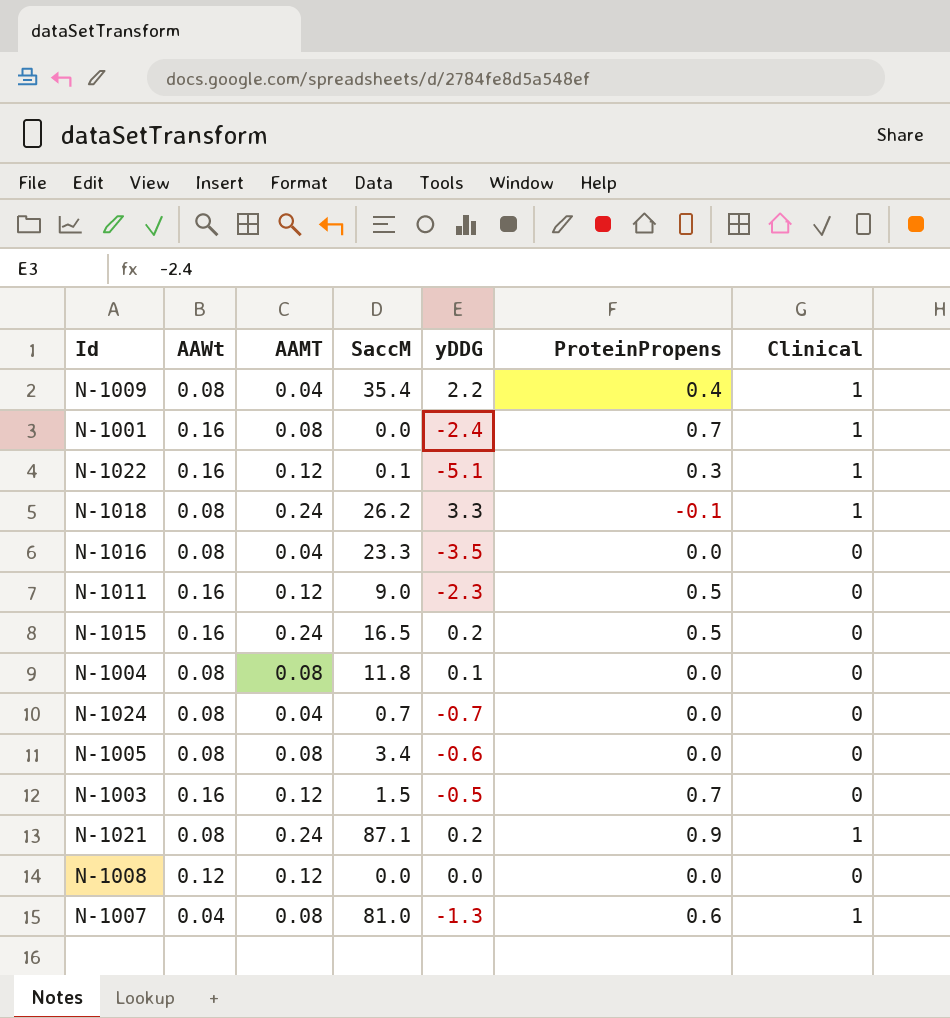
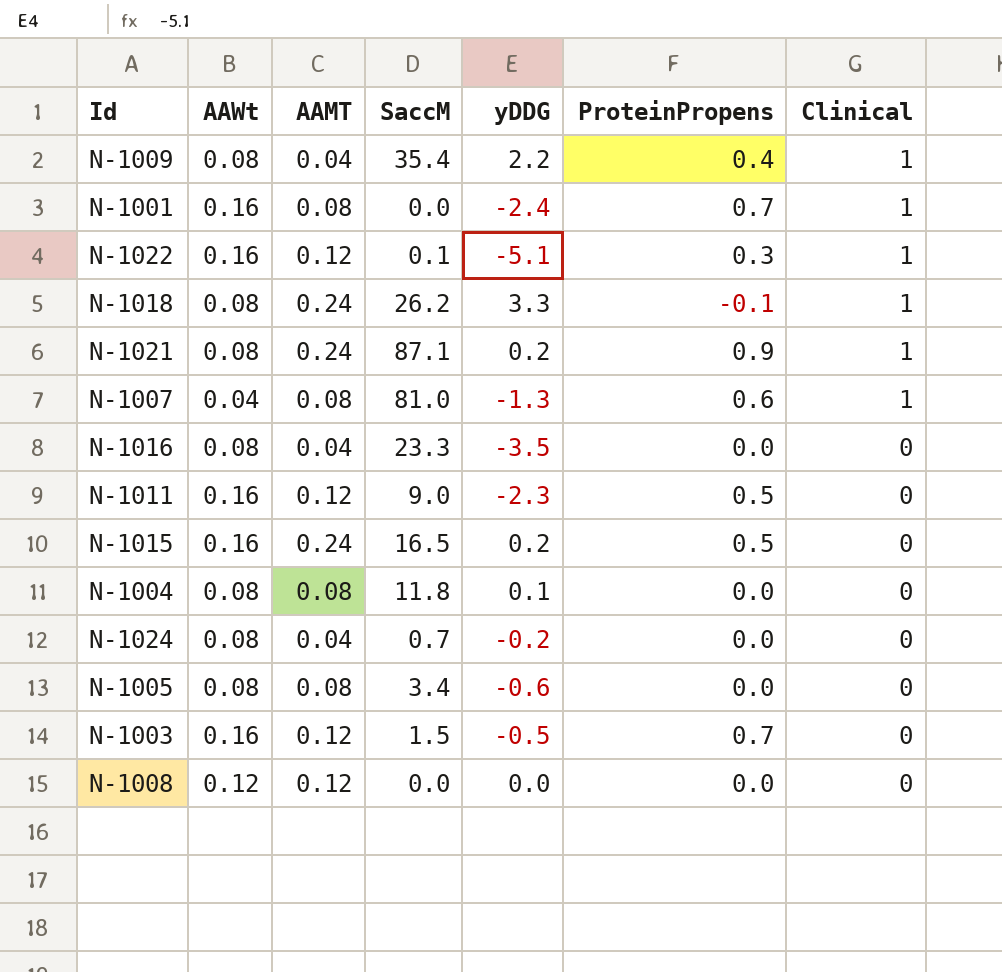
row order: none -> Clinical descending
N-1024 | yDDG: -0.7 -> -0.2

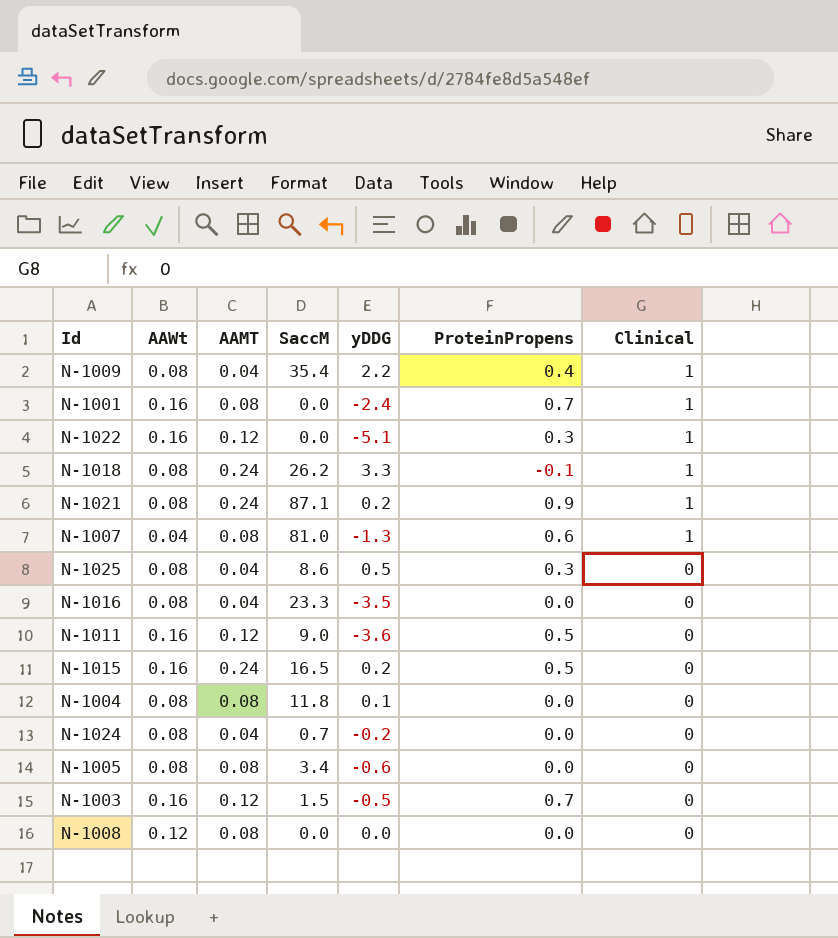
N-1022 | SaccM: 0.1 -> 0.0
row N-1025: none -> 0.08 | 0.04 | 8.6 | 0.5 | 0.3 | 0
N-1011 | yDDG: -2.3 -> -3.6
N-1008 | AAMT: 0.12 -> 0.08

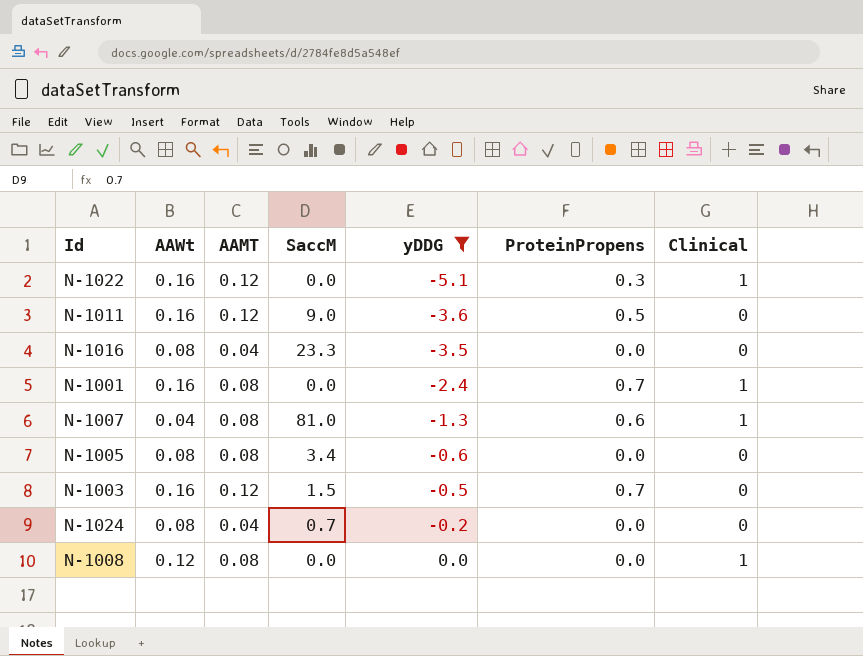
filter: none -> yDDG <= 0.0
row order: Clinical descending -> yDDG ascending
N-1008 | Clinical: 0 -> 1

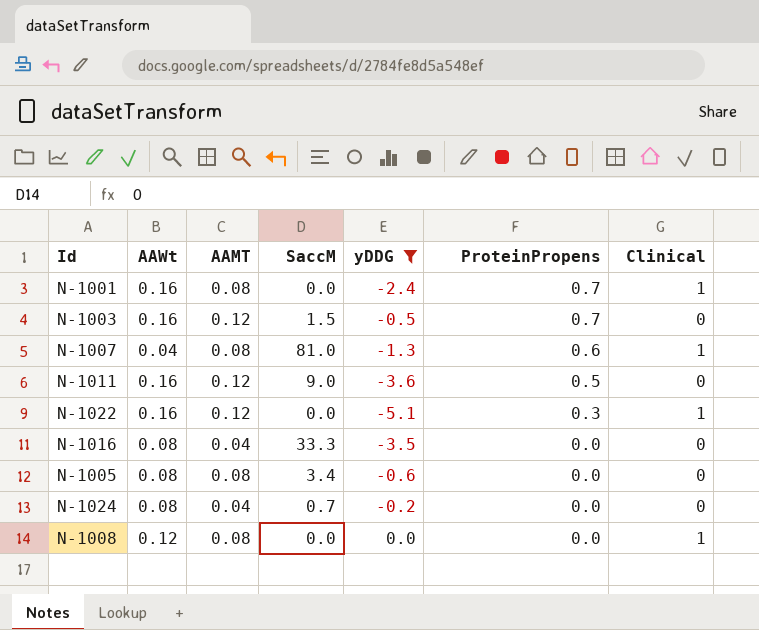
row order: yDDG ascending -> ProteinPropens descending
N-1016 | SaccM: 23.3 -> 33.3

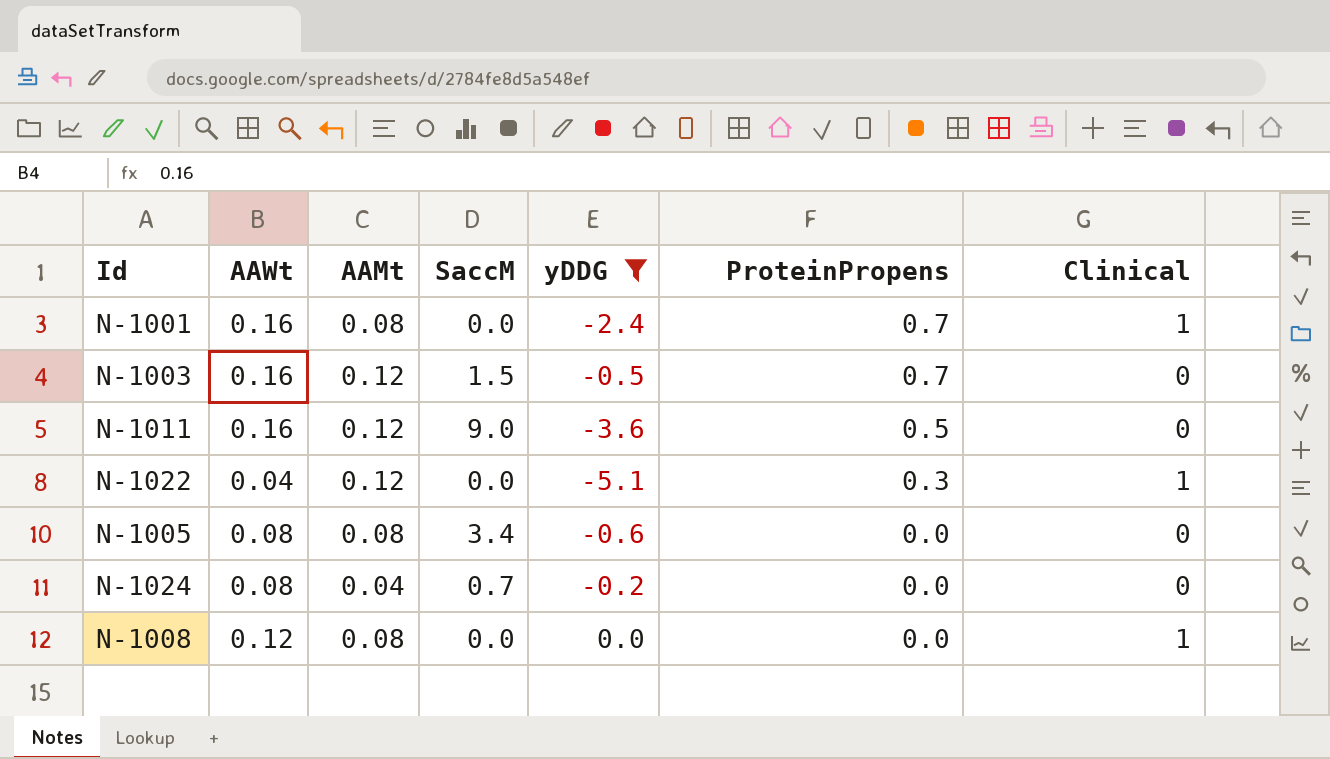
column name: AAMT -> AAMt
row N-1007: 0.04 | 0.08 | 81.0 | -1.3 | 0.6 | 1 -> none
row N-1016: 0.08 | 0.04 | 33.3 | -3.5 | 0.0 | 0 -> none
N-1022 | AAWt: 0.16 -> 0.04

